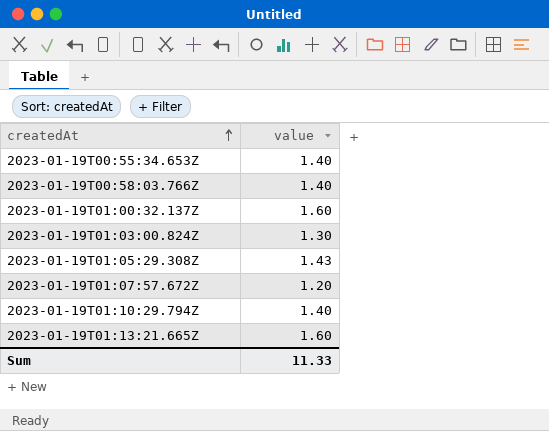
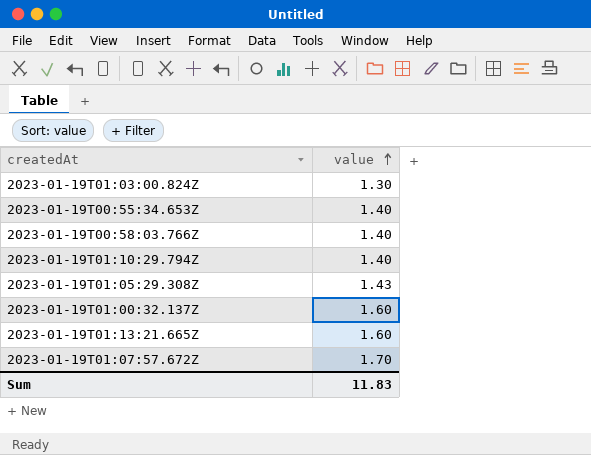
row order: createdAt ascending -> value ascending
2023-01-19T01:07:57.672Z | value: 1.20 -> 1.70
Sum | value: 11.33 -> 11.83

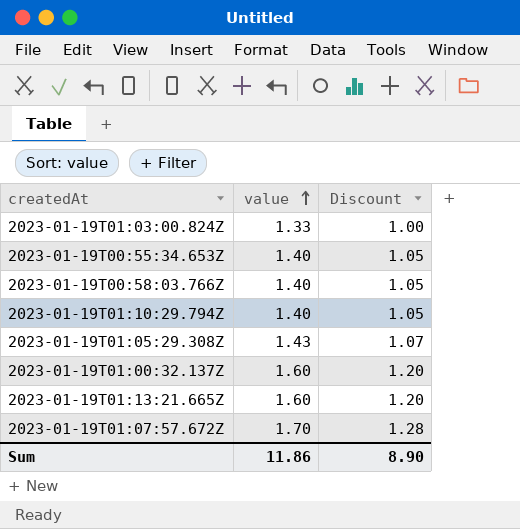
column Discount | formula: none -> [value] * 0.75
2023-01-19T01:03:00.824Z | value: 1.30 -> 1.33
Sum | value: 11.83 -> 11.86

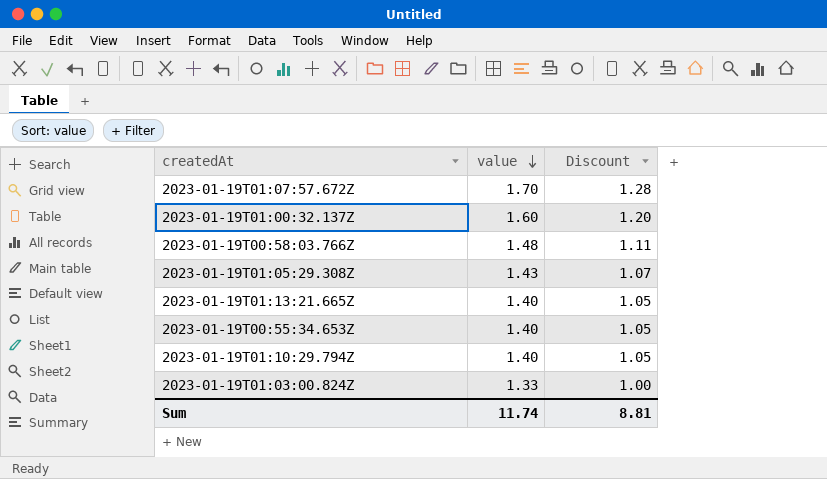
row order: value ascending -> value descending
2023-01-19T00:58:03.766Z | value: 1.40 -> 1.48
2023-01-19T00:58:03.766Z | Discount: 1.05 -> 1.11
2023-01-19T01:13:21.665Z | value: 1.60 -> 1.40
2023-01-19T01:13:21.665Z | Discount: 1.20 -> 1.05
Sum | value: 11.86 -> 11.74
Sum | Discount: 8.90 -> 8.81

